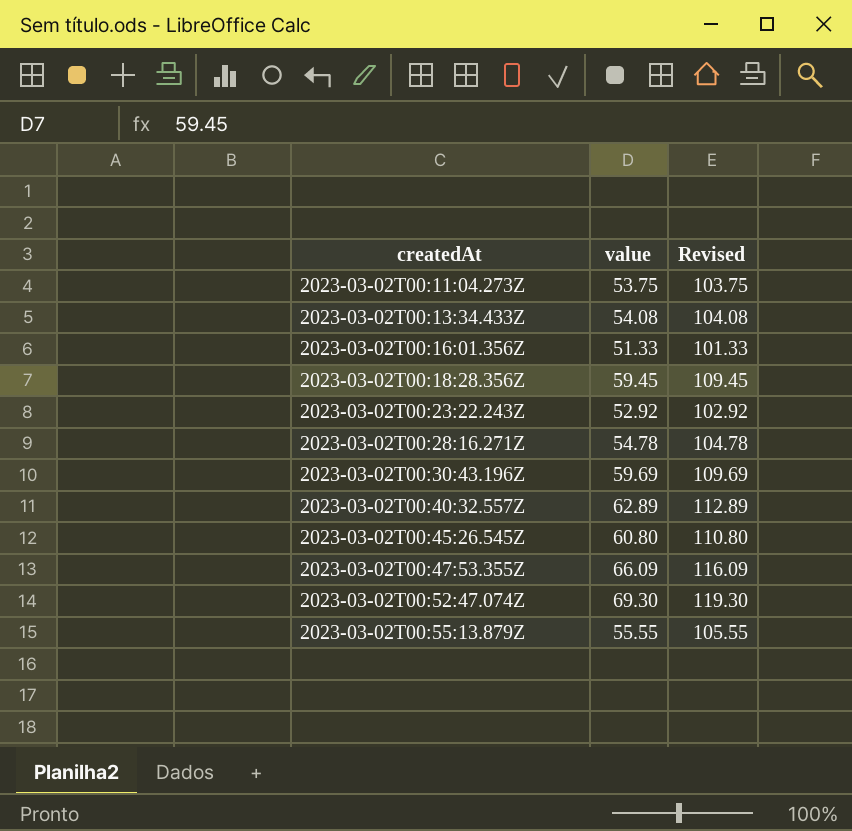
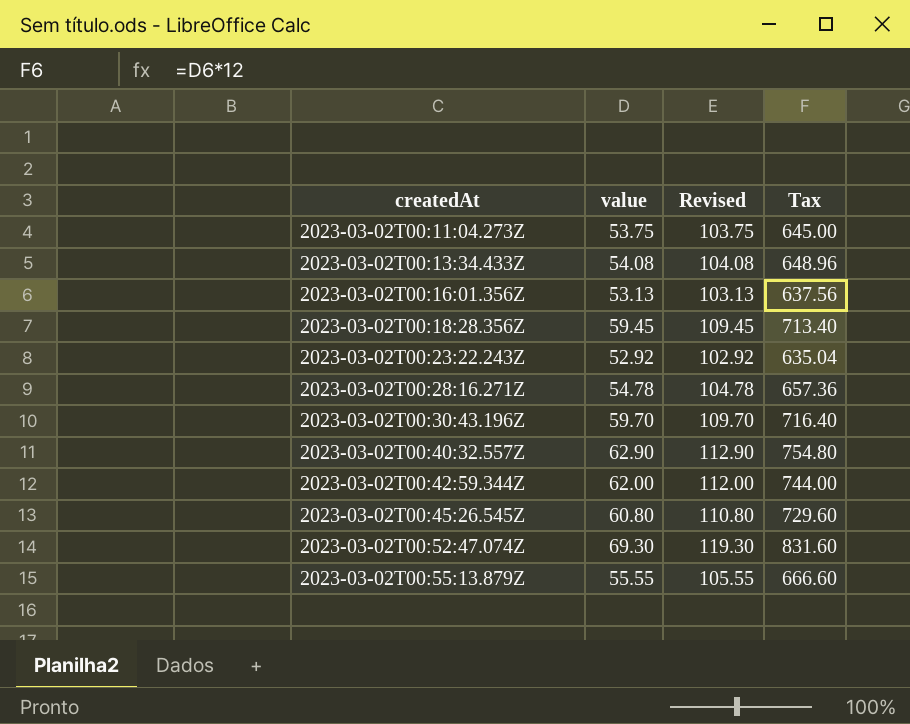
column Tax | formula: none -> [value] * 12
row 2023-03-02T00:47:53.355Z: 66.09 | 116.09 -> none
2023-03-02T00:16:01.356Z | value: 51.33 -> 53.13
2023-03-02T00:16:01.356Z | Revised: 101.33 -> 103.13
2023-03-02T00:30:43.196Z | value: 59.69 -> 59.70
2023-03-02T00:30:43.196Z | Revised: 109.69 -> 109.70
2023-03-02T00:40:32.557Z | value: 62.89 -> 62.90
2023-03-02T00:40:32.557Z | Revised: 112.89 -> 112.90
row 2023-03-02T00:42:59.344Z: none -> 62.00 | 112.00 | 744.00

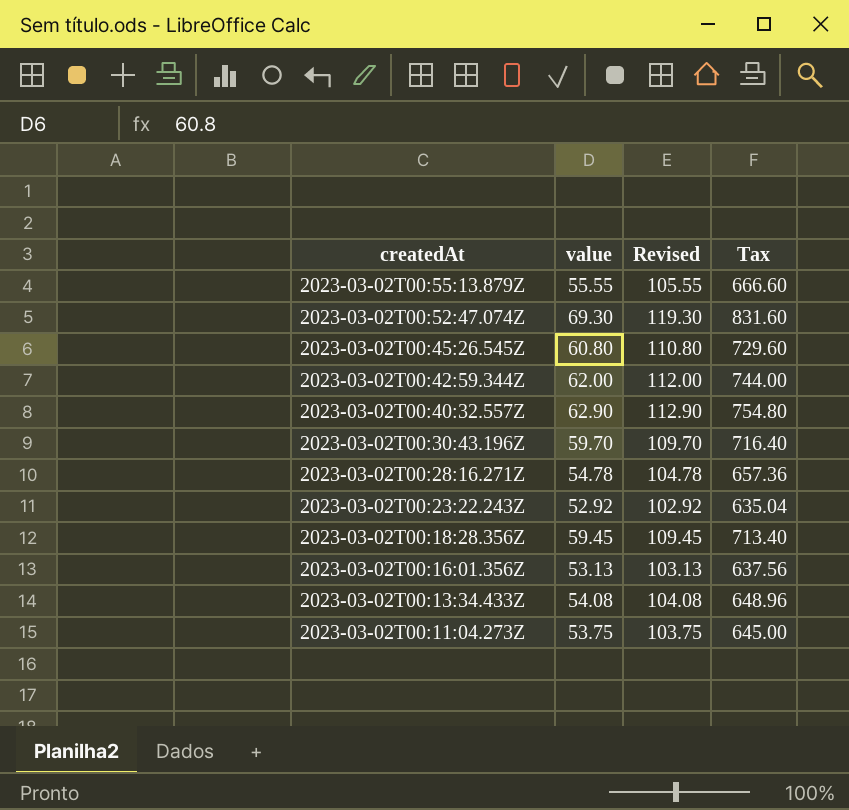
row order: createdAt ascending -> createdAt descending

